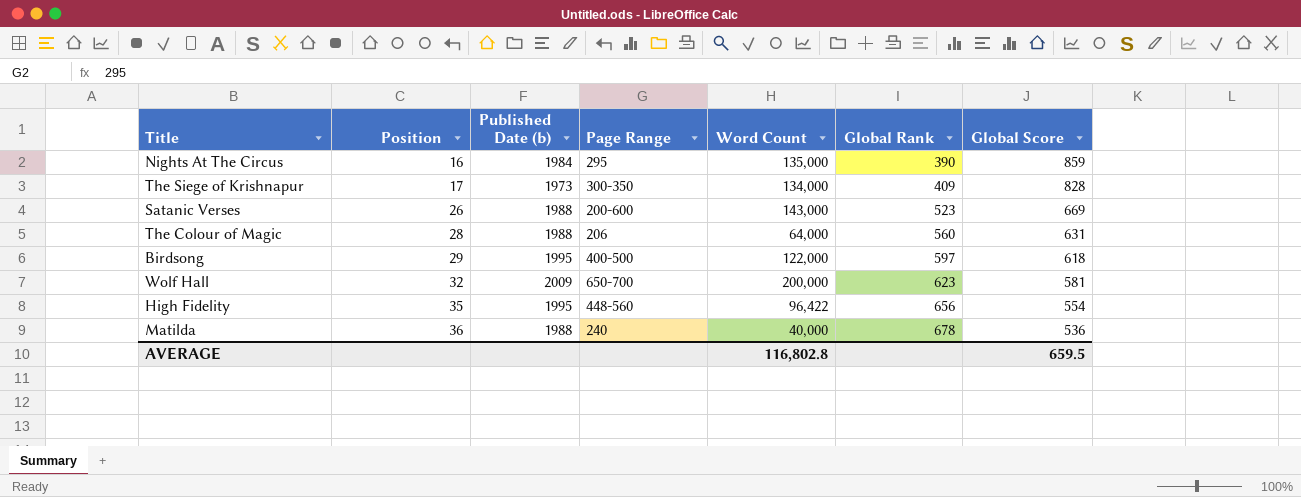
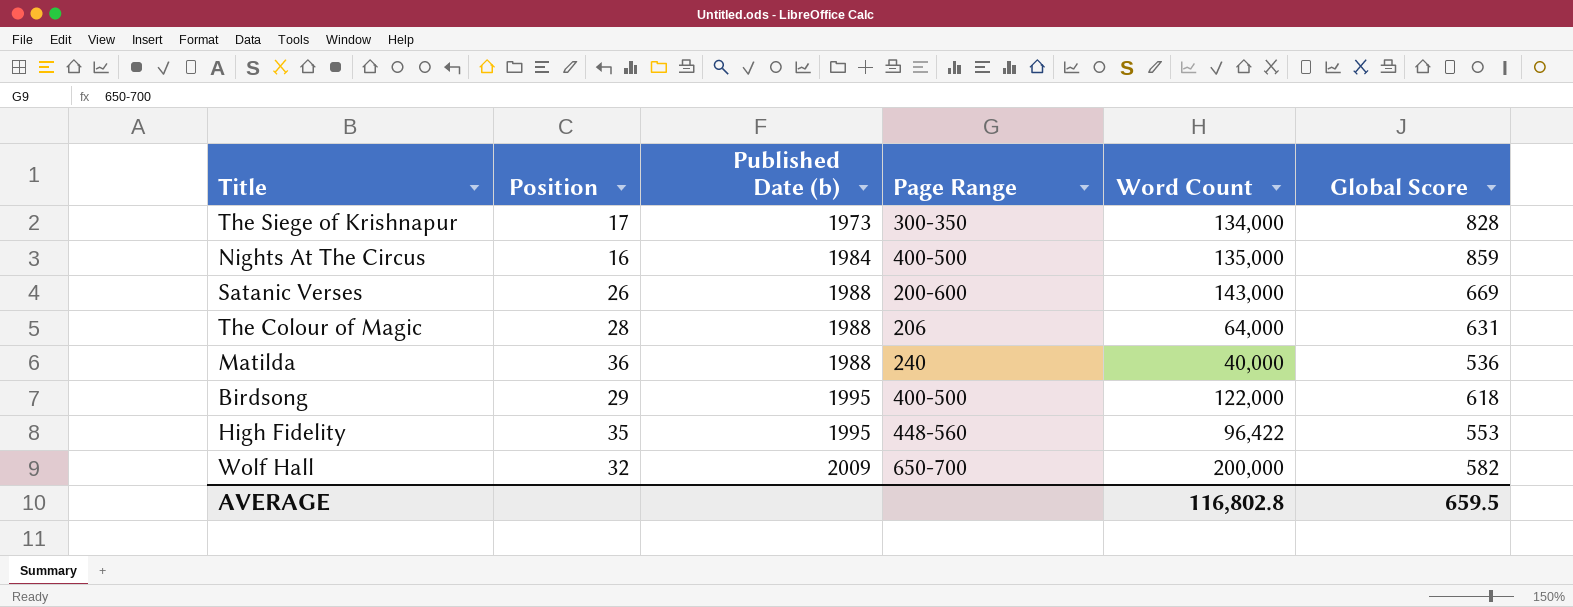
row order: Position ascending -> Published Date (b) ascending
column Global Rank | position: 6 -> none
Nights At The Circus | Page Range: 295 -> 400-500
High Fidelity | Global Score: 554 -> 553
Wolf Hall | Global Score: 581 -> 582

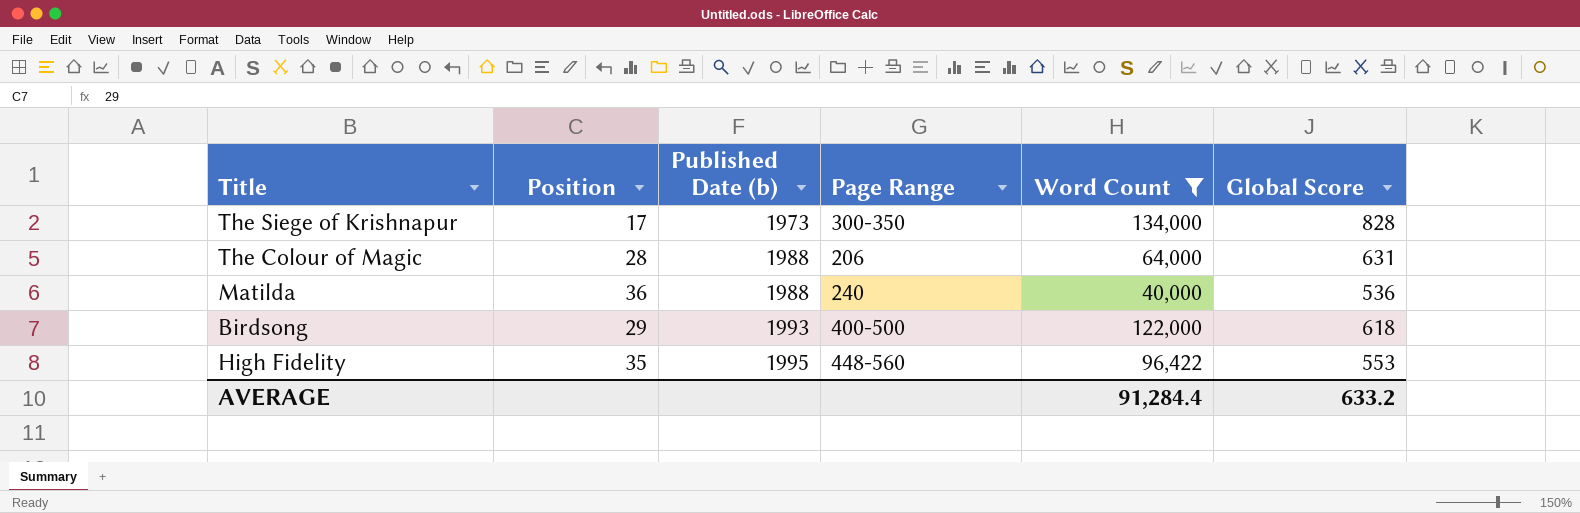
filter: none -> Word Count <= 134,000
Birdsong | Published Date (b): 1995 -> 1993
AVERAGE | Word Count: 116,802.8 -> 91,284.4
AVERAGE | Global Score: 659.5 -> 633.2

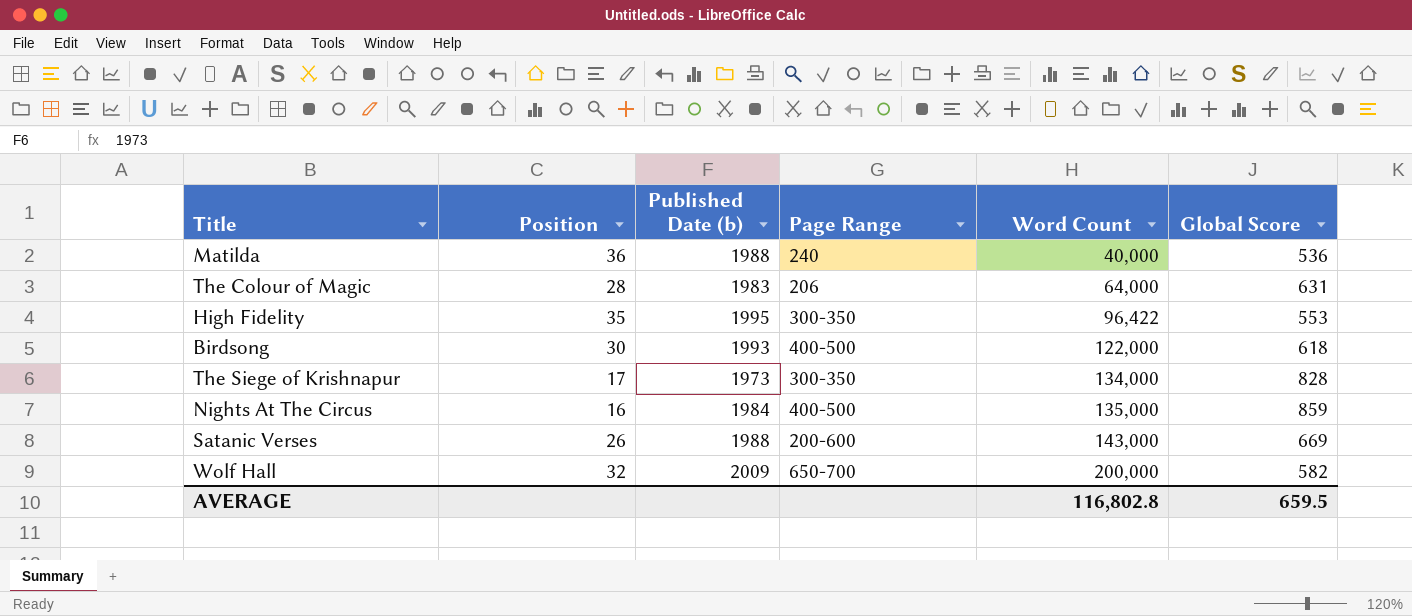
filter: Word Count <= 134,000 -> none
row order: Published Date (b) ascending -> Word Count ascending
The Colour of Magic | Published Date (b): 1988 -> 1983
High Fidelity | Page Range: 448-560 -> 300-350
Birdsong | Position: 29 -> 30
AVERAGE | Word Count: 91,284.4 -> 116,802.8
AVERAGE | Global Score: 633.2 -> 659.5

